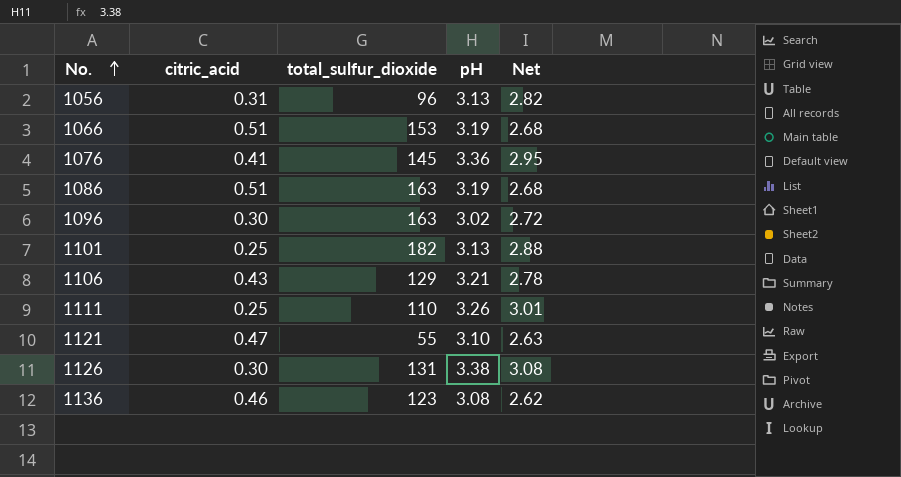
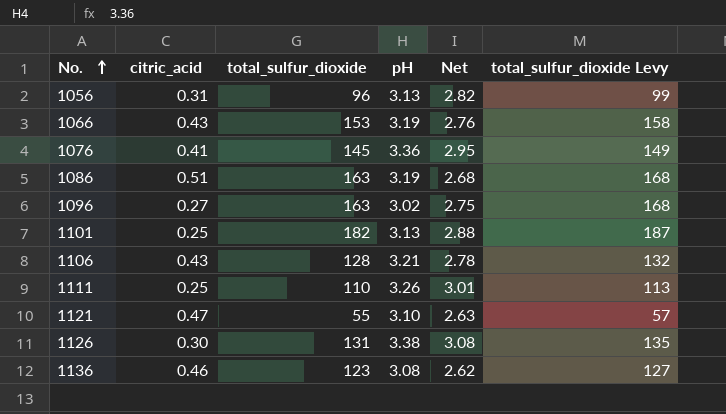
column total_sulfur_dioxide Levy | formula: none -> [total_sulfur_dioxide] * 1.03
1066 | citric_acid: 0.51 -> 0.43
1066 | Net: 2.68 -> 2.76
1096 | citric_acid: 0.30 -> 0.27
1096 | Net: 2.72 -> 2.75
1106 | total_sulfur_dioxide: 129 -> 128

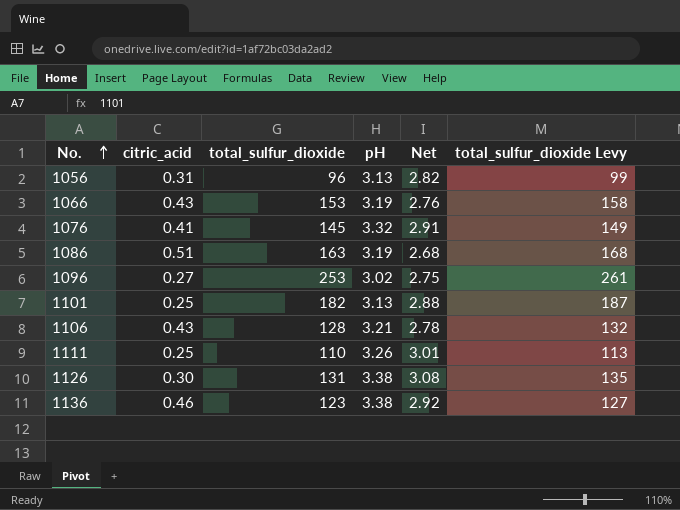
row 1121: 0.47 | 55 | 3.10 | 2.63 | 57 -> none
1076 | pH: 3.36 -> 3.32
1076 | Net: 2.95 -> 2.91
1096 | total_sulfur_dioxide: 163 -> 253
1096 | total_sulfur_dioxide Levy: 168 -> 261
1136 | pH: 3.08 -> 3.38
1136 | Net: 2.62 -> 2.92

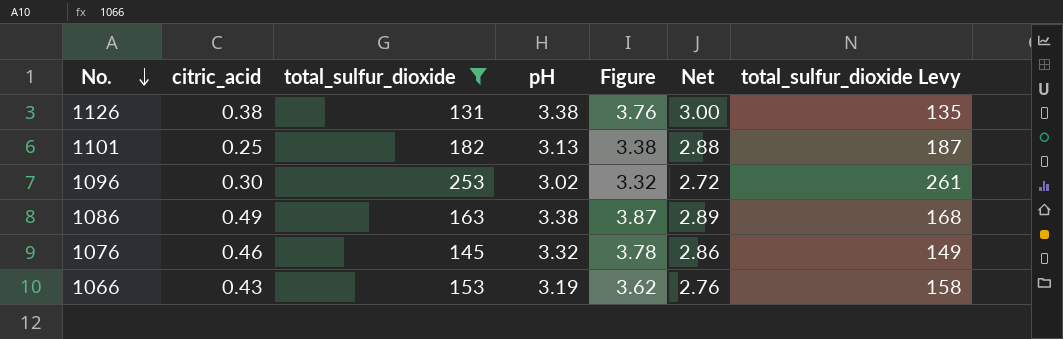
filter: none -> total_sulfur_dioxide >= 131
row order: No. ascending -> No. descending
column Figure | formula: none -> [citric_acid] + [pH]
1126 | citric_acid: 0.30 -> 0.38
1126 | Net: 3.08 -> 3.00
1096 | citric_acid: 0.27 -> 0.30
1096 | Net: 2.75 -> 2.72
1086 | citric_acid: 0.51 -> 0.49
1086 | pH: 3.19 -> 3.38
1086 | Net: 2.68 -> 2.89
1076 | citric_acid: 0.41 -> 0.46
1076 | Net: 2.91 -> 2.86

